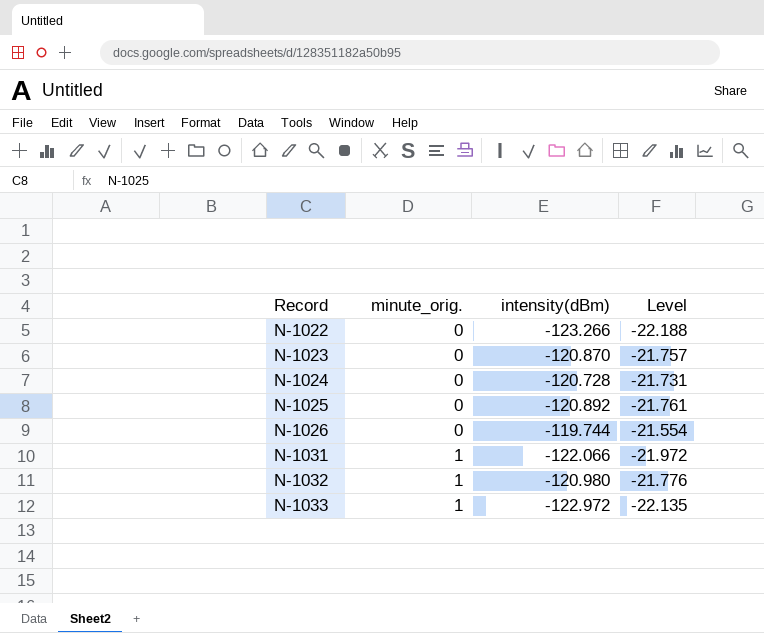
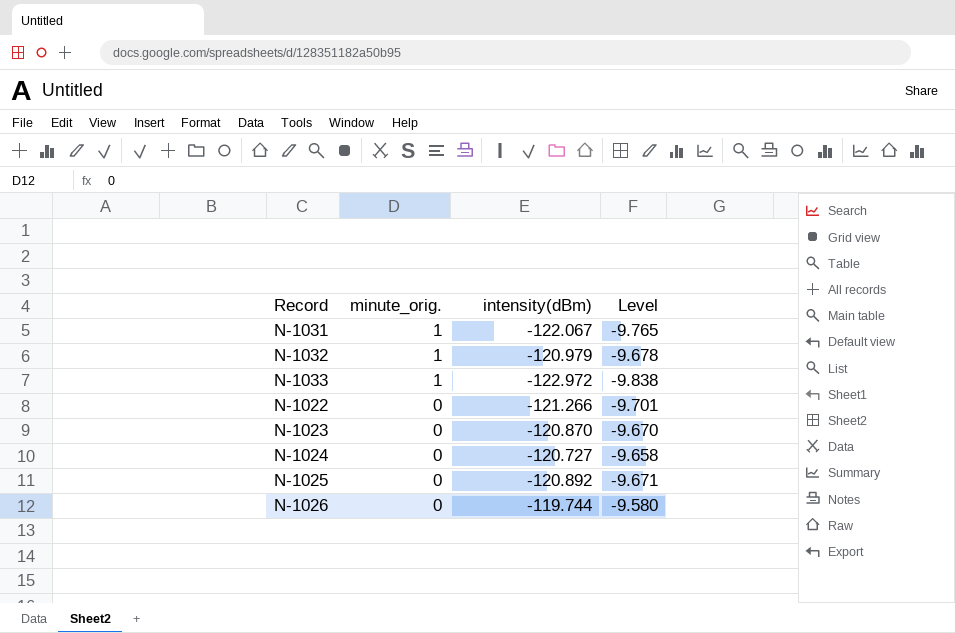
row order: Record ascending -> minute_orig. descending
column Level | formula: [intensity(dBm)] * 0.18 -> [intensity(dBm)] * 0.08
N-1031 | intensity(dBm): -122.066 -> -122.067
N-1032 | intensity(dBm): -120.980 -> -120.979
N-1022 | intensity(dBm): -123.266 -> -121.266
N-1024 | intensity(dBm): -120.728 -> -120.727

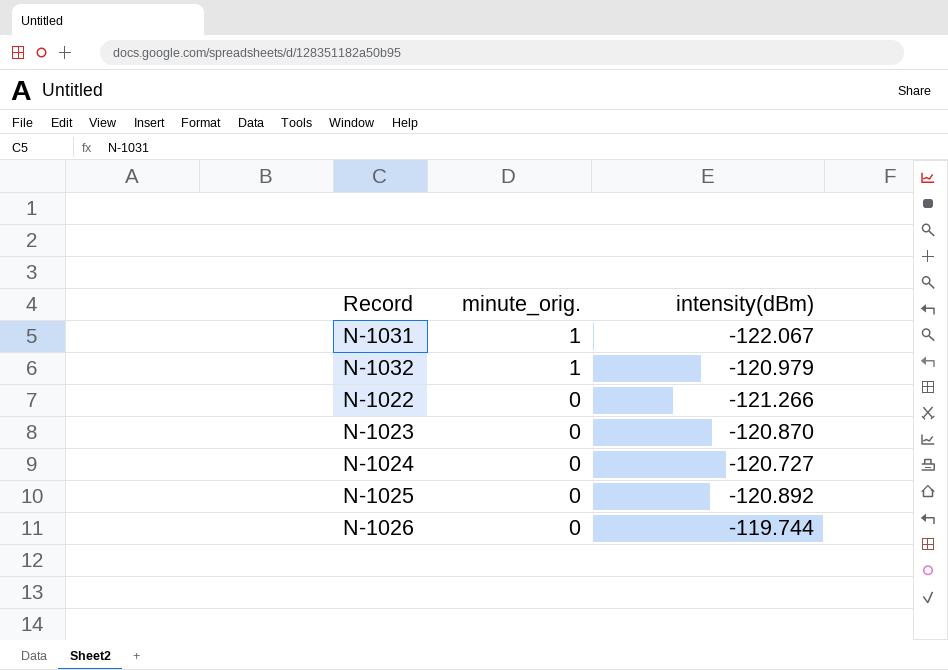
column Level | formula: [intensity(dBm)] * 0.08 -> none
row N-1033: 1 | -122.972 | -9.838 -> none

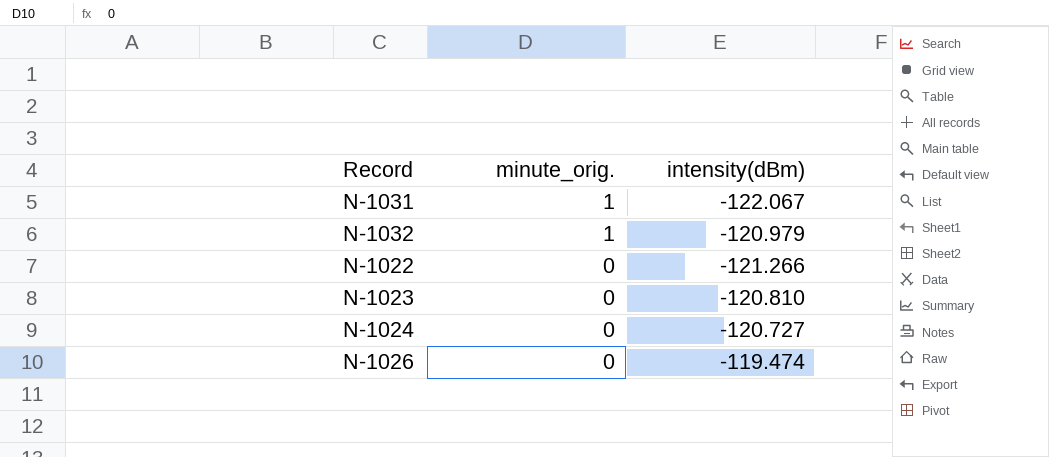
row N-1025: 0 | -120.892 -> none
N-1023 | intensity(dBm): -120.870 -> -120.810
N-1026 | intensity(dBm): -119.744 -> -119.474

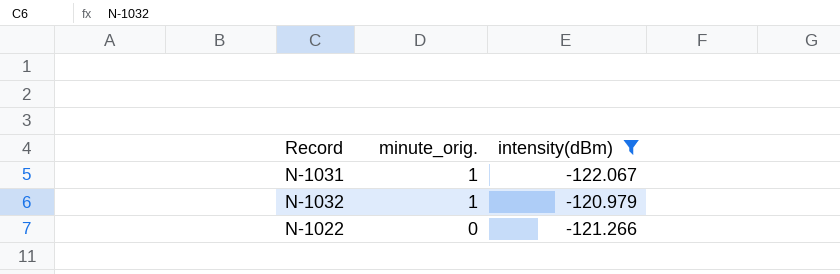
filter: none -> intensity(dBm) <= -120.979

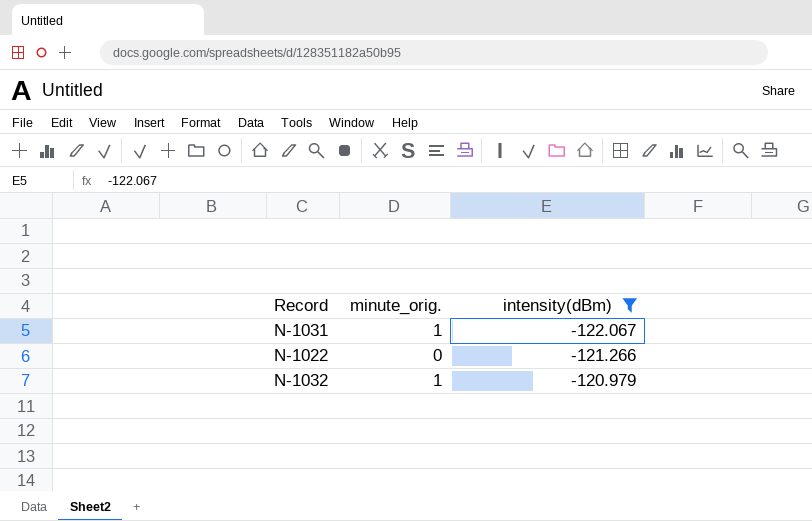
row order: minute_orig. descending -> intensity(dBm) ascending

